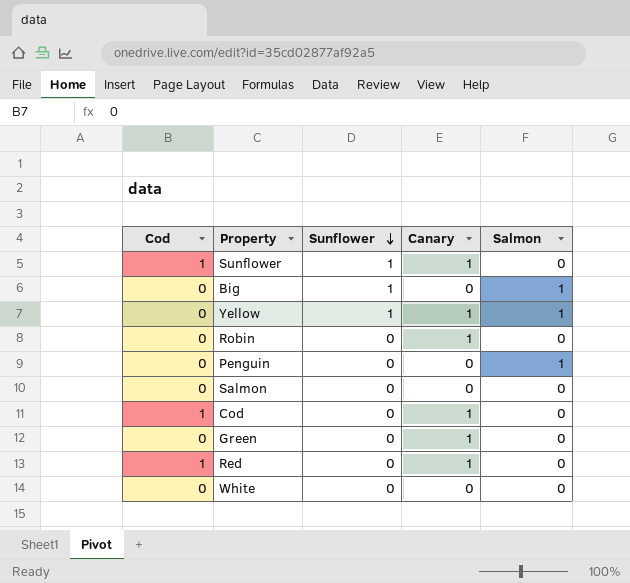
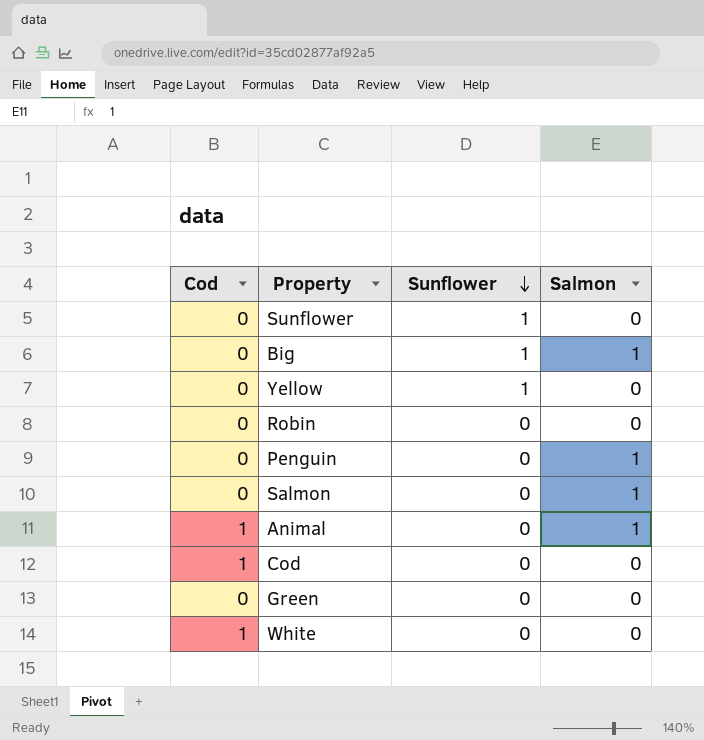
column Canary | position: 4 -> none
row Red: 1 | 0 | 1 | 0 -> none
Sunflower | Cod: 1 -> 0
Yellow | Salmon: 1 -> 0
Salmon | Salmon: 0 -> 1
row Animal: none -> 1 | 0 | 1
White | Cod: 0 -> 1

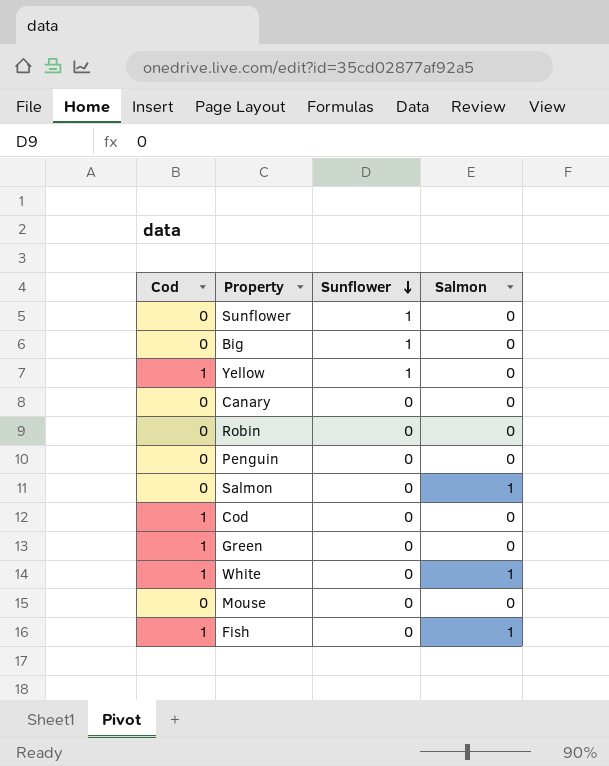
row Animal: 1 | 0 | 1 -> none
Big | Salmon: 1 -> 0
Yellow | Cod: 0 -> 1
row Canary: none -> 0 | 0 | 0
Penguin | Salmon: 1 -> 0
Green | Cod: 0 -> 1
White | Salmon: 0 -> 1
row Mouse: none -> 0 | 0 | 0
row Fish: none -> 1 | 0 | 1

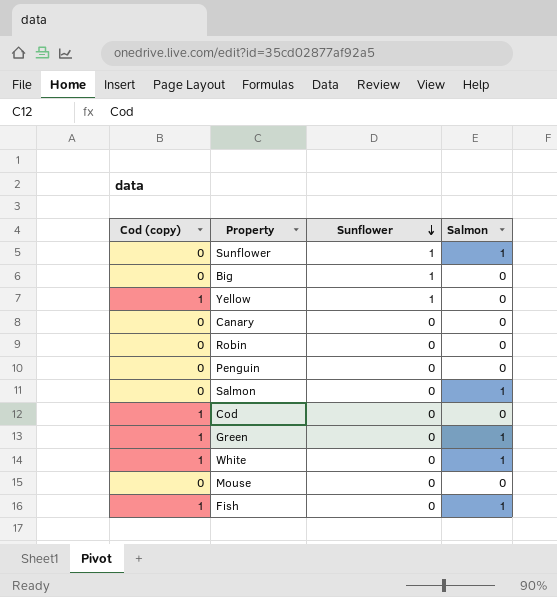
column name: Cod -> Cod (copy)
Sunflower | Salmon: 0 -> 1
Green | Salmon: 0 -> 1

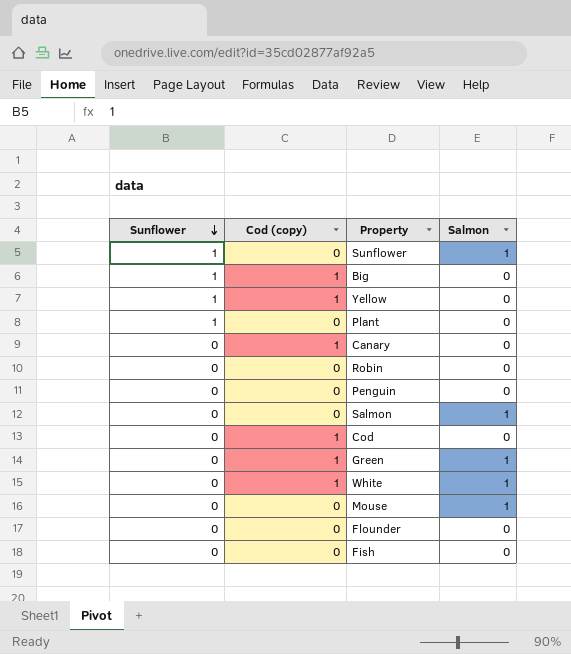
column Sunflower | position: 3 -> 1
Big | Cod (copy): 0 -> 1
row Plant: none -> 1 | 0 | 0
Canary | Cod (copy): 0 -> 1
Mouse | Salmon: 0 -> 1
row Flounder: none -> 0 | 0 | 0
Fish | Cod (copy): 1 -> 0
Fish | Salmon: 1 -> 0

